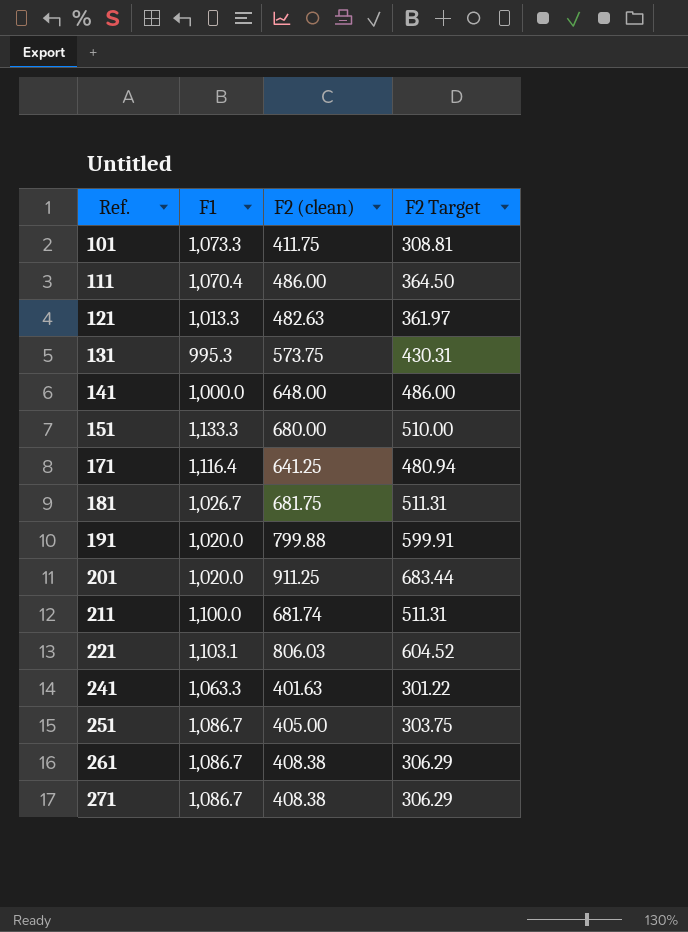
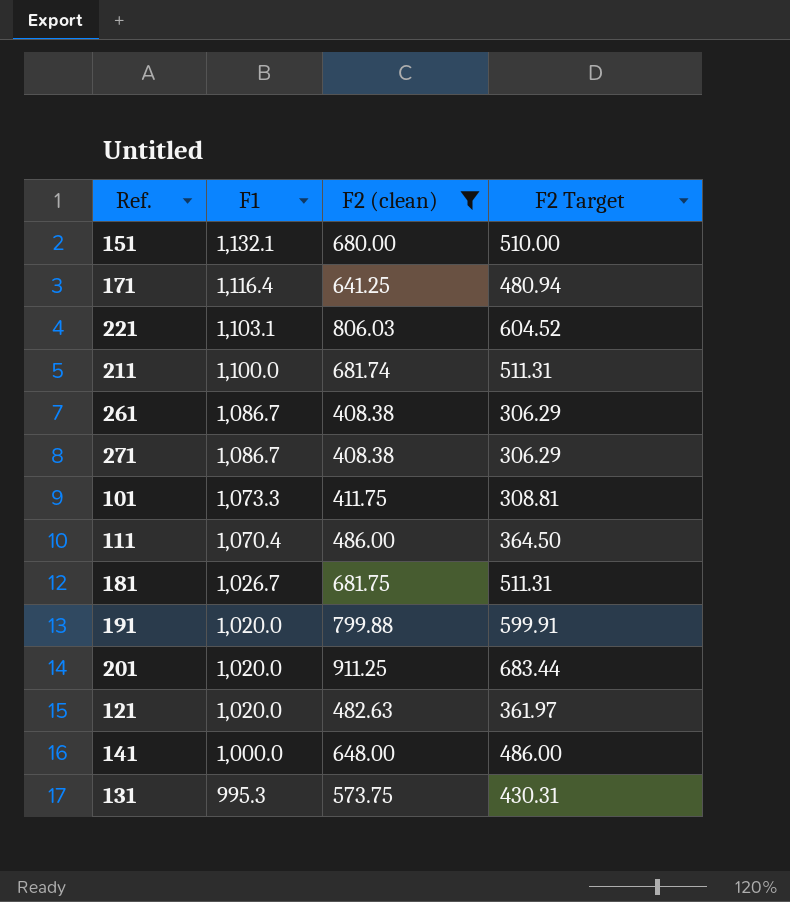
filter: none -> F2 (clean) >= 408.38
row order: Ref. ascending -> F1 descending
151 | F1: 1,133.3 -> 1,132.1
121 | F1: 1,013.3 -> 1,020.0

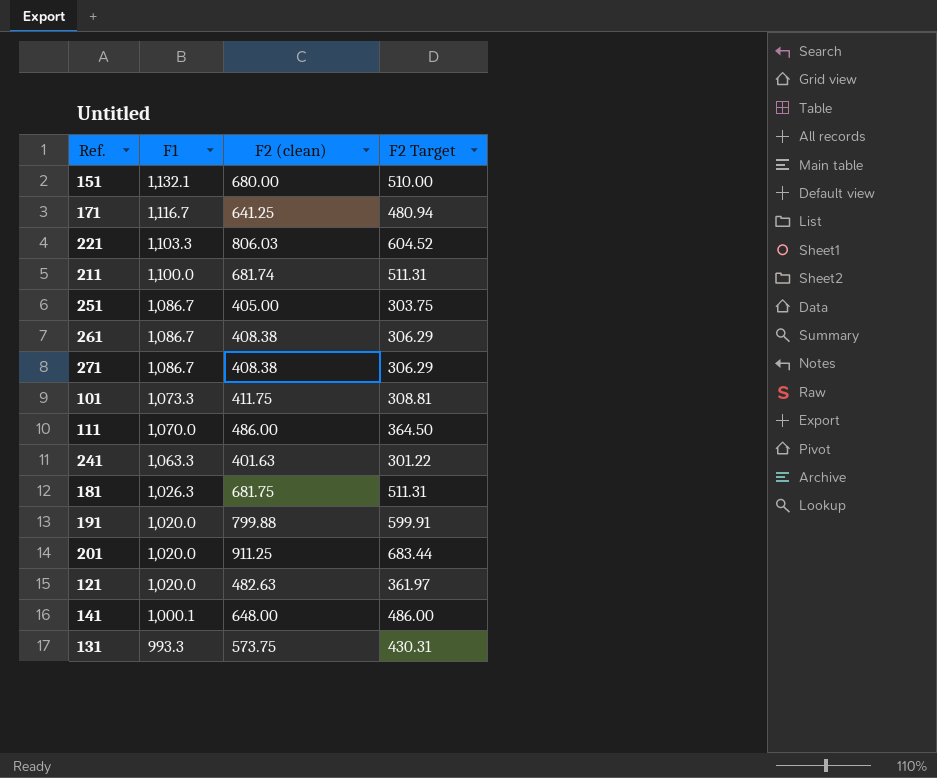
filter: F2 (clean) >= 408.38 -> none
171 | F1: 1,116.4 -> 1,116.7
221 | F1: 1,103.1 -> 1,103.3
111 | F1: 1,070.4 -> 1,070.0
181 | F1: 1,026.7 -> 1,026.3
141 | F1: 1,000.0 -> 1,000.1
131 | F1: 995.3 -> 993.3

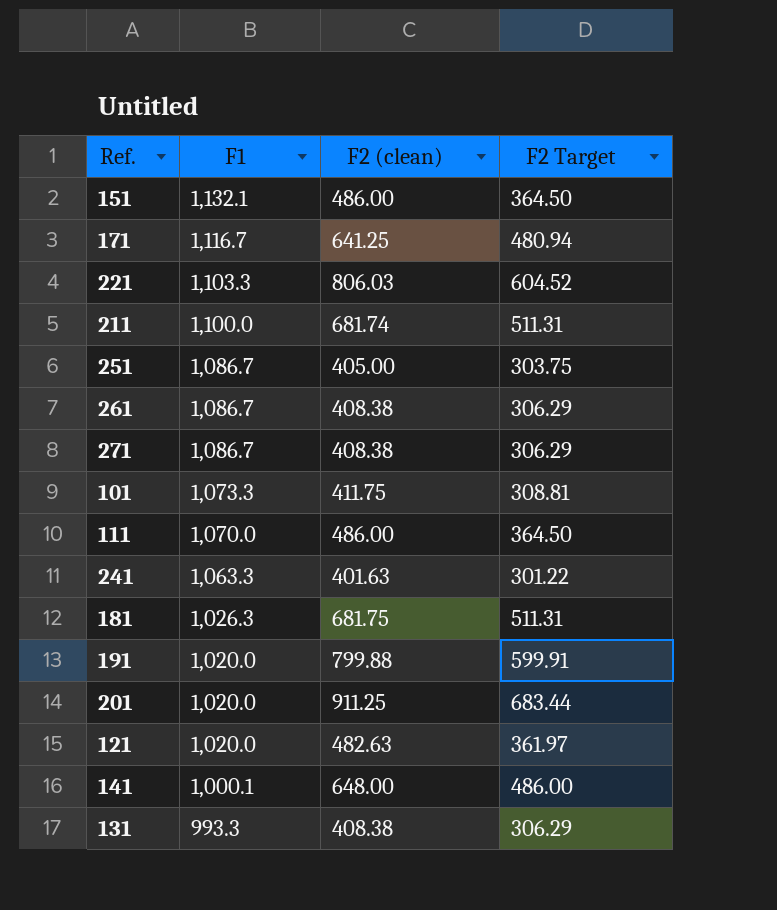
151 | F2 (clean): 680.00 -> 486.00
151 | F2 Target: 510.00 -> 364.50
131 | F2 (clean): 573.75 -> 408.38
131 | F2 Target: 430.31 -> 306.29

